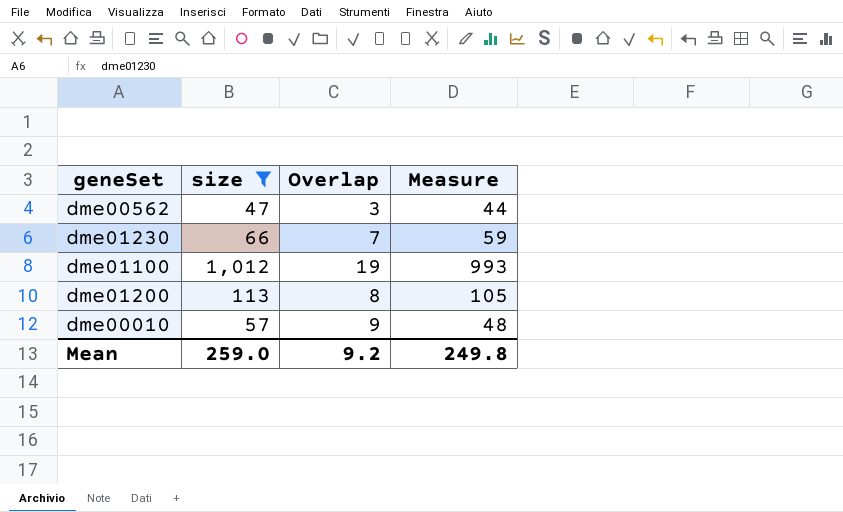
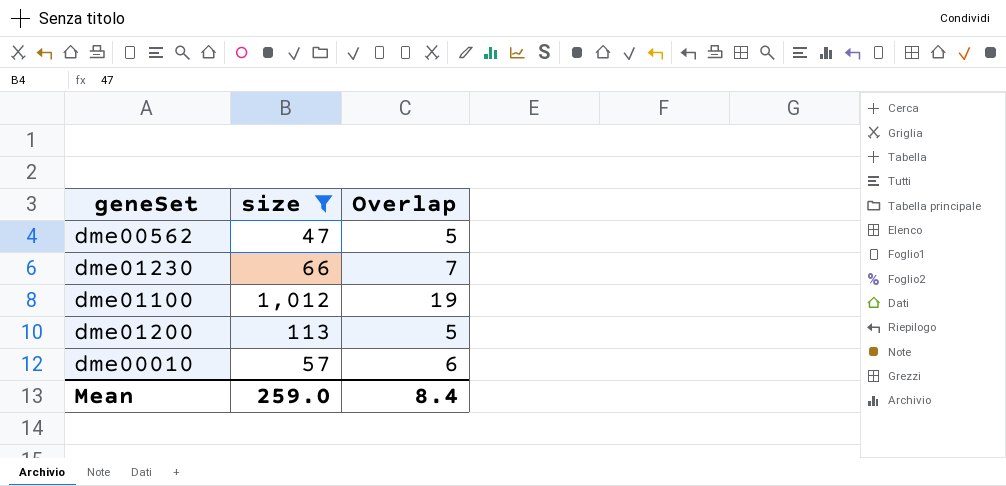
column Measure | formula: [size] - [Overlap] -> none
dme00562 | Overlap: 3 -> 5
dme01200 | Overlap: 8 -> 5
dme00010 | Overlap: 9 -> 6
Mean | Overlap: 9.2 -> 8.4

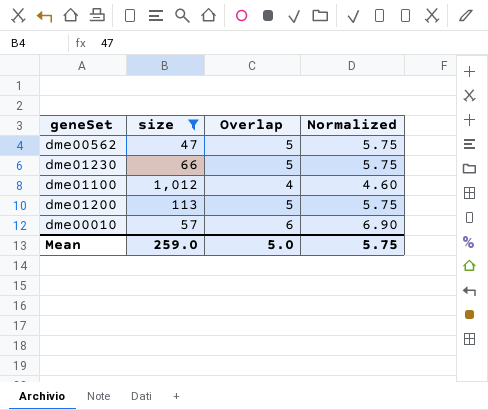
column Normalized | formula: none -> [Overlap] * 1.15
dme01230 | Overlap: 7 -> 5
dme01100 | Overlap: 19 -> 4
Mean | Overlap: 8.4 -> 5.0

